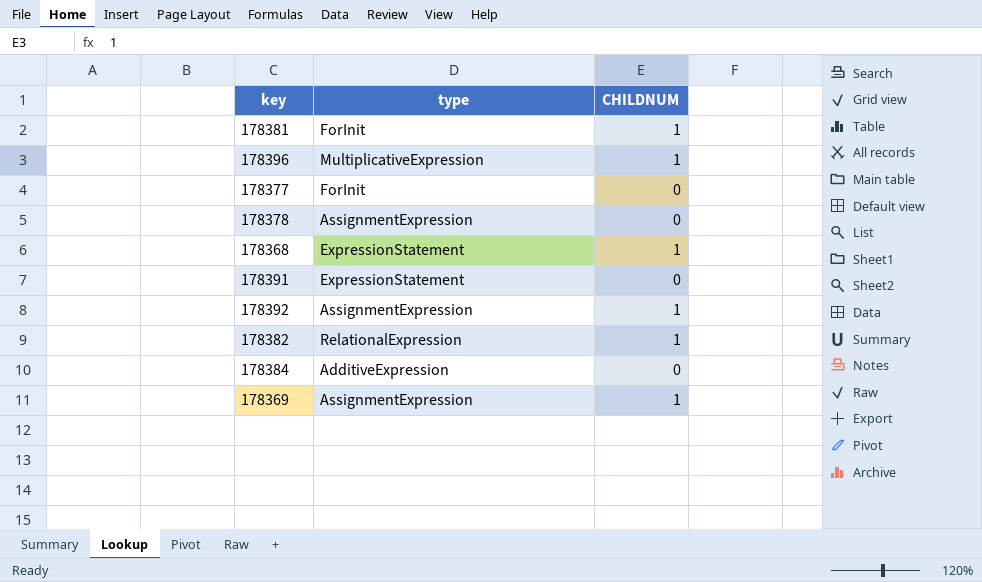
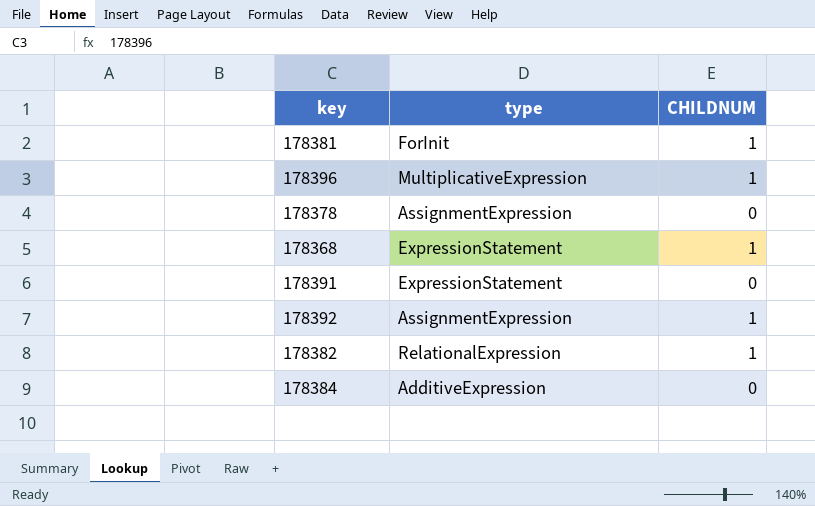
row 178377: ForInit | 0 -> none
row 178369: AssignmentExpression | 1 -> none

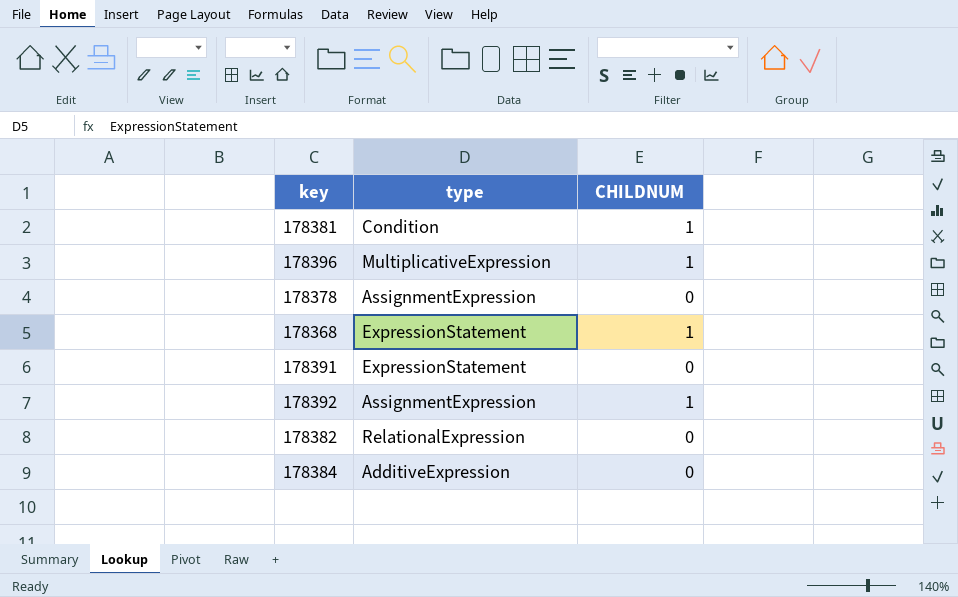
178381 | type: ForInit -> Condition
178382 | CHILDNUM: 1 -> 0

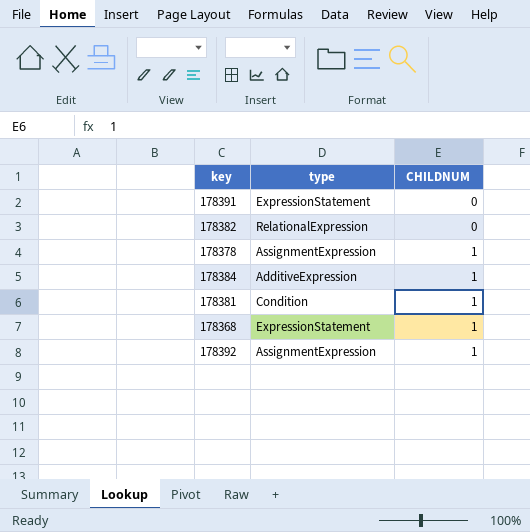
row order: none -> CHILDNUM ascending
row 178396: MultiplicativeExpression | 1 -> none
178378 | CHILDNUM: 0 -> 1
178384 | CHILDNUM: 0 -> 1

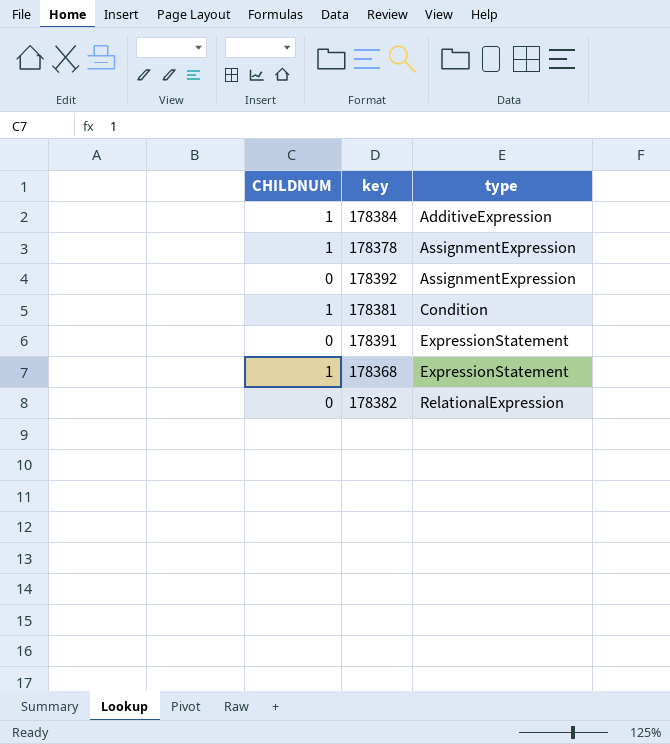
row order: CHILDNUM ascending -> type ascending
column CHILDNUM | position: 3 -> 1
178392 | CHILDNUM: 1 -> 0

